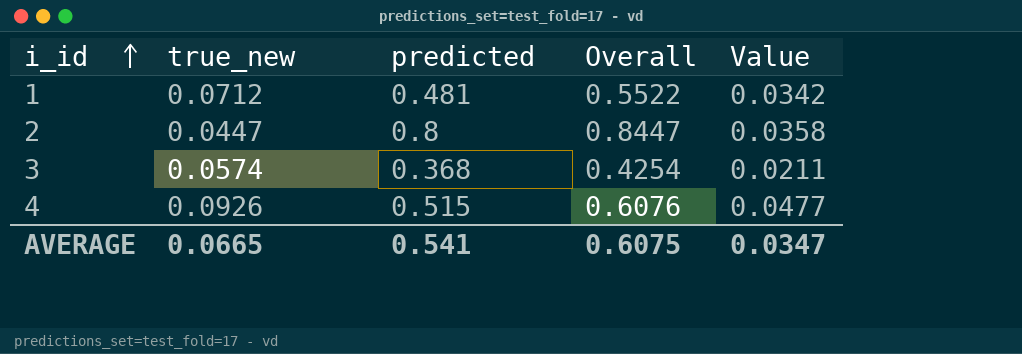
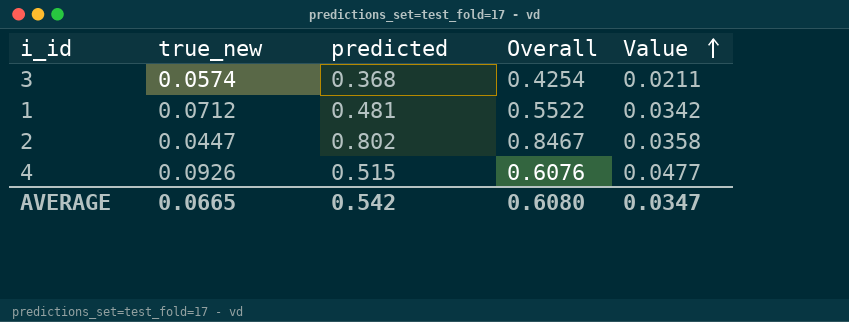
row order: i_id ascending -> Value ascending
2 | predicted: 0.8 -> 0.802
2 | Overall: 0.8447 -> 0.8467
AVERAGE | predicted: 0.541 -> 0.542
AVERAGE | Overall: 0.6075 -> 0.6080

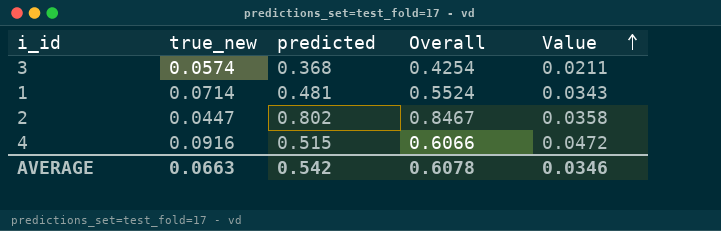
1 | true_new: 0.0712 -> 0.0714
1 | Overall: 0.5522 -> 0.5524
1 | Value: 0.0342 -> 0.0343
4 | true_new: 0.0926 -> 0.0916
4 | Overall: 0.6076 -> 0.6066
4 | Value: 0.0477 -> 0.0472
AVERAGE | true_new: 0.0665 -> 0.0663
AVERAGE | Overall: 0.6080 -> 0.6078
AVERAGE | Value: 0.0347 -> 0.0346

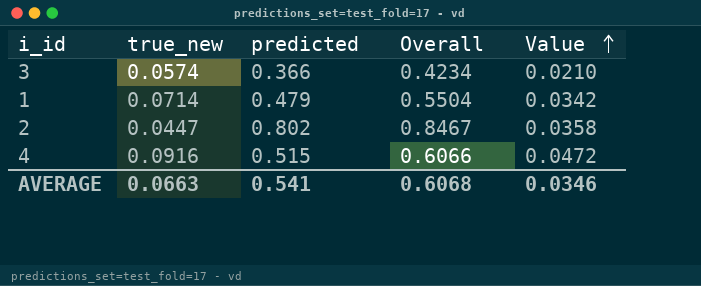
3 | predicted: 0.368 -> 0.366
3 | Overall: 0.4254 -> 0.4234
3 | Value: 0.0211 -> 0.0210
1 | predicted: 0.481 -> 0.479
1 | Overall: 0.5524 -> 0.5504
1 | Value: 0.0343 -> 0.0342
AVERAGE | predicted: 0.542 -> 0.541
AVERAGE | Overall: 0.6078 -> 0.6068

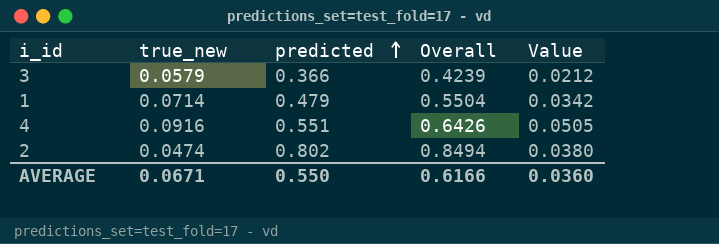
row order: Value ascending -> predicted ascending
3 | true_new: 0.0574 -> 0.0579
3 | Overall: 0.4234 -> 0.4239
3 | Value: 0.0210 -> 0.0212
4 | predicted: 0.515 -> 0.551
4 | Overall: 0.6066 -> 0.6426
4 | Value: 0.0472 -> 0.0505
2 | true_new: 0.0447 -> 0.0474
2 | Overall: 0.8467 -> 0.8494
2 | Value: 0.0358 -> 0.0380
AVERAGE | true_new: 0.0663 -> 0.0671
AVERAGE | predicted: 0.541 -> 0.550
AVERAGE | Overall: 0.6068 -> 0.6166
AVERAGE | Value: 0.0346 -> 0.0360

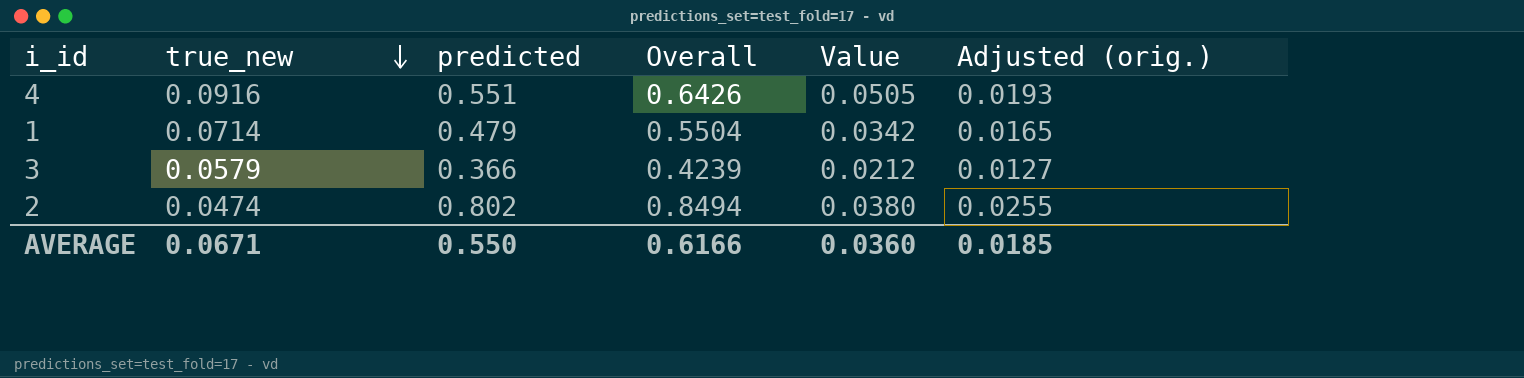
row order: predicted ascending -> true_new descending
column Adjusted (orig.) | formula: none -> [Overall] * 0.03

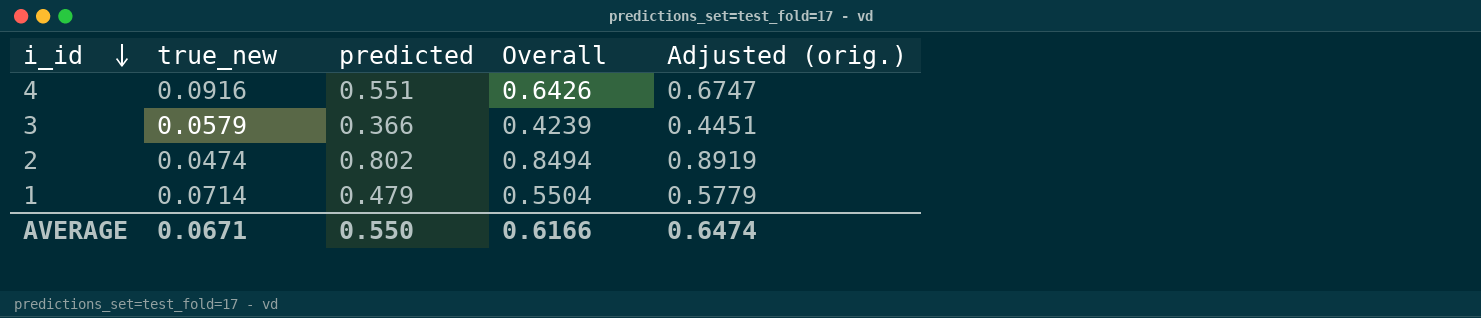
row order: true_new descending -> i_id descending
column Value | formula: [true_new] * [predicted] -> none
column Adjusted (orig.) | formula: [Overall] * 0.03 -> [Overall] * 1.05
AVERAGE | Adjusted (orig.): 0.0185 -> 0.6474

